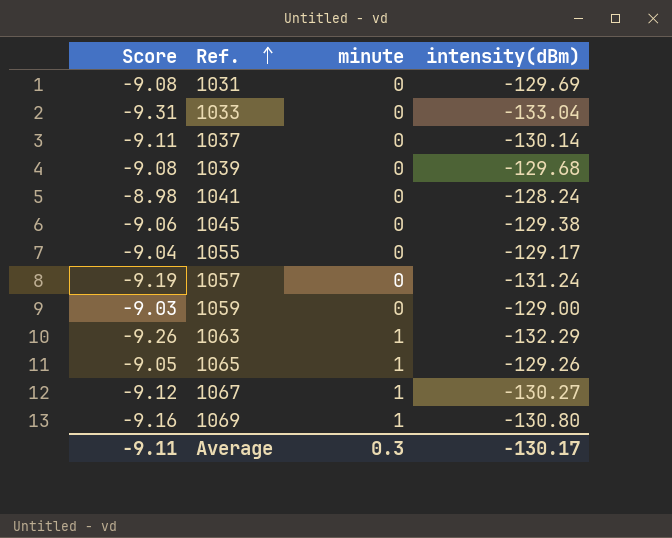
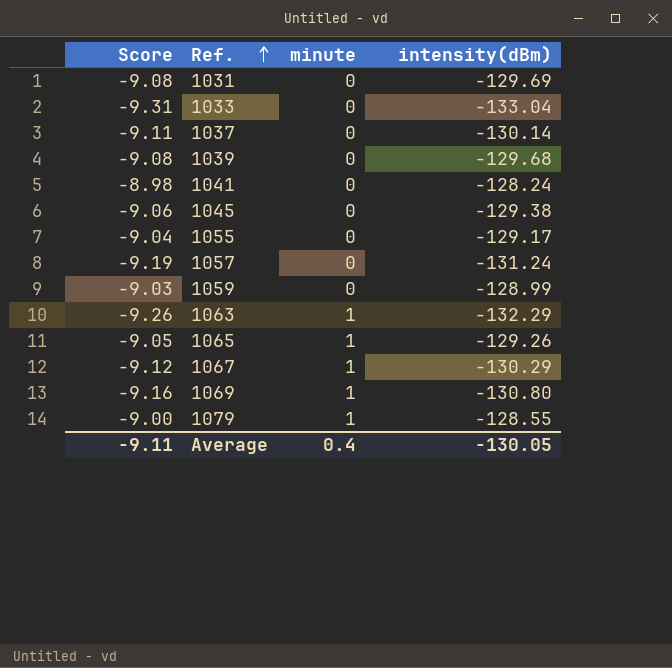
1059 | intensity(dBm): -129.00 -> -128.99
1067 | intensity(dBm): -130.27 -> -130.29
row 1079: none -> -9.00 | 1 | -128.55
Average | minute: 0.3 -> 0.4
Average | intensity(dBm): -130.17 -> -130.05

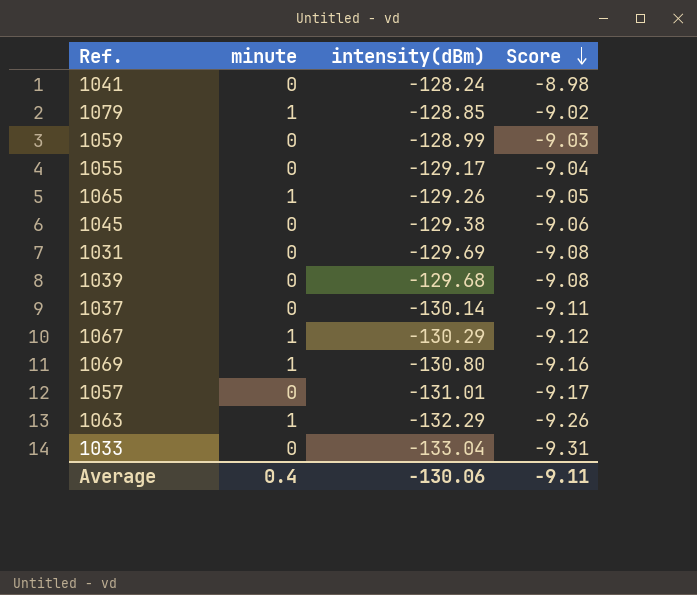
row order: Ref. ascending -> Score descending
column Score | position: 1 -> 4
1079 | intensity(dBm): -128.55 -> -128.85
1079 | Score: -9.00 -> -9.02
1057 | intensity(dBm): -131.24 -> -131.01
1057 | Score: -9.19 -> -9.17
Average | intensity(dBm): -130.05 -> -130.06

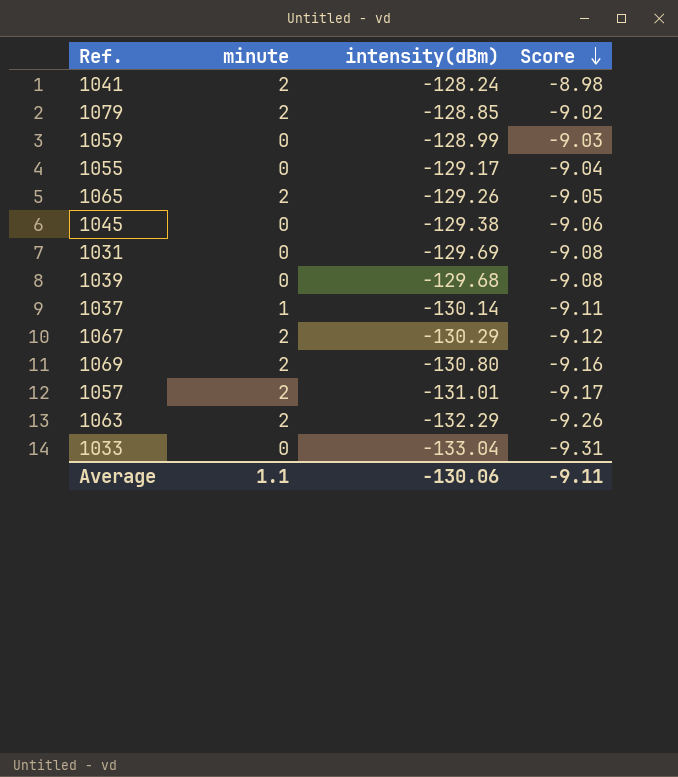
1041 | minute: 0 -> 2
1079 | minute: 1 -> 2
1065 | minute: 1 -> 2
1037 | minute: 0 -> 1
1067 | minute: 1 -> 2
1069 | minute: 1 -> 2
1057 | minute: 0 -> 2
1063 | minute: 1 -> 2
Average | minute: 0.4 -> 1.1

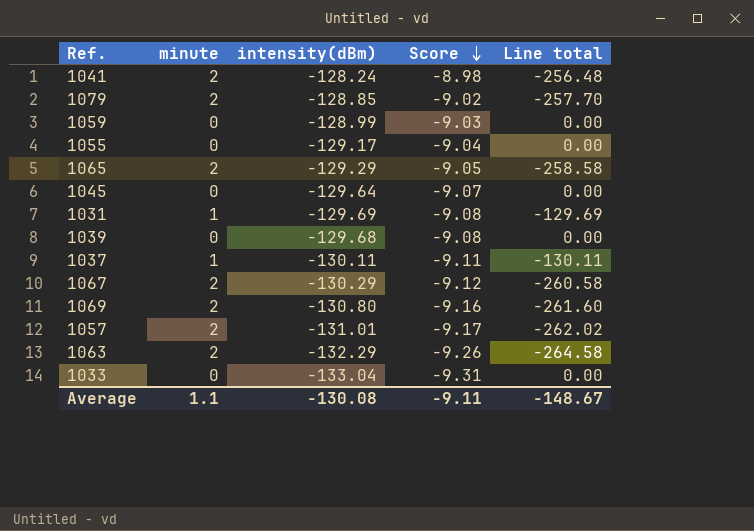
column Line total | formula: none -> [minute] * [intensity(dBm)]
1065 | intensity(dBm): -129.26 -> -129.29
1045 | intensity(dBm): -129.38 -> -129.64
1045 | Score: -9.06 -> -9.07
1031 | minute: 0 -> 1
1037 | intensity(dBm): -130.14 -> -130.11
Average | intensity(dBm): -130.06 -> -130.08

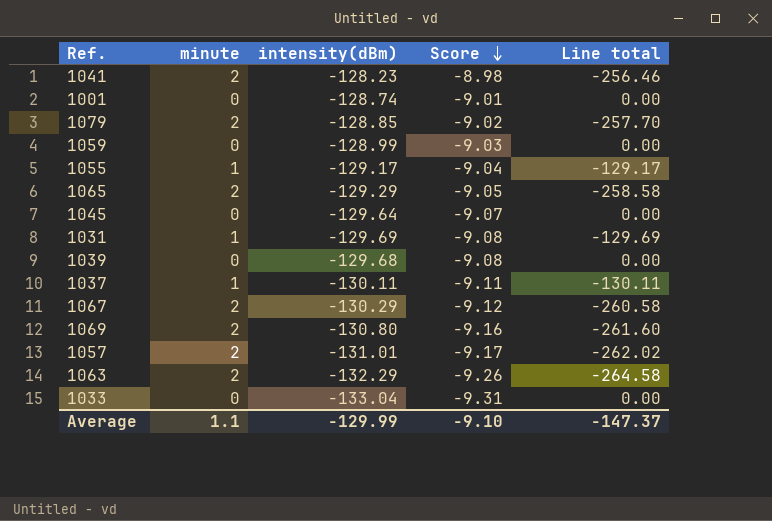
1041 | intensity(dBm): -128.24 -> -128.23
1041 | Line total: -256.48 -> -256.46
row 1001: none -> 0 | -128.74 | -9.01 | 0.00
1055 | minute: 0 -> 1
1055 | Line total: 0.00 -> -129.17
Average | intensity(dBm): -130.08 -> -129.99
Average | Score: -9.11 -> -9.10
Average | Line total: -148.67 -> -147.37

